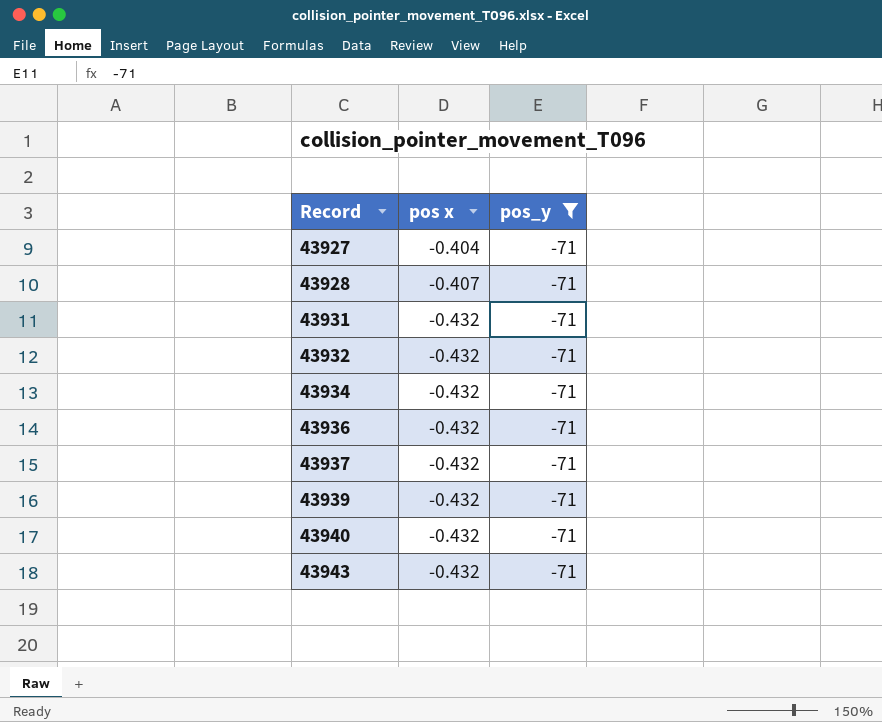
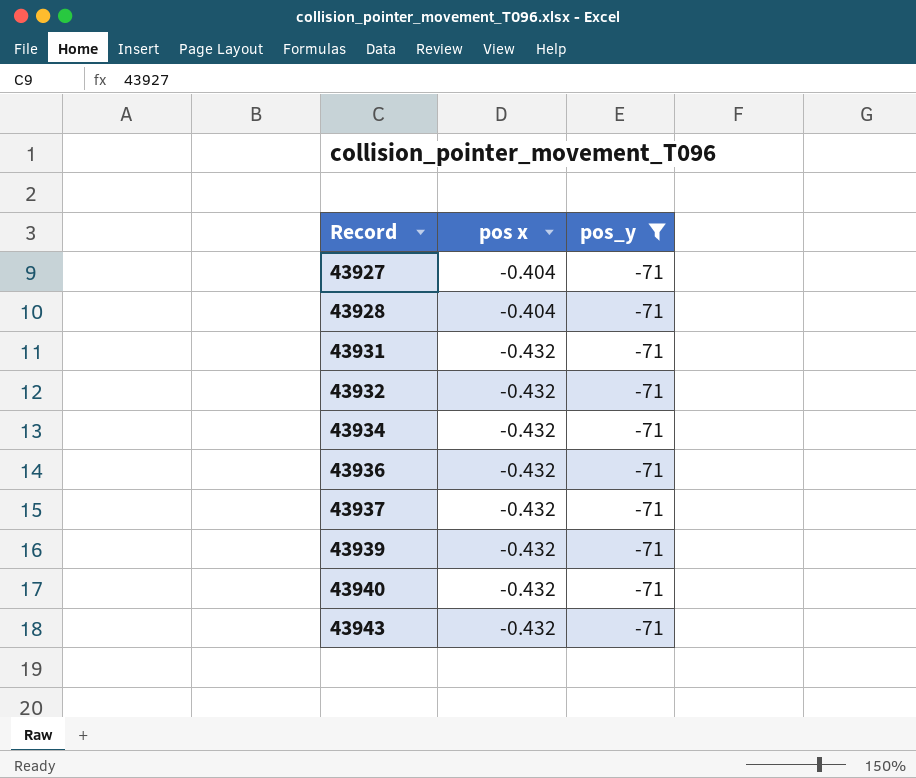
43928 | pos x: -0.407 -> -0.404

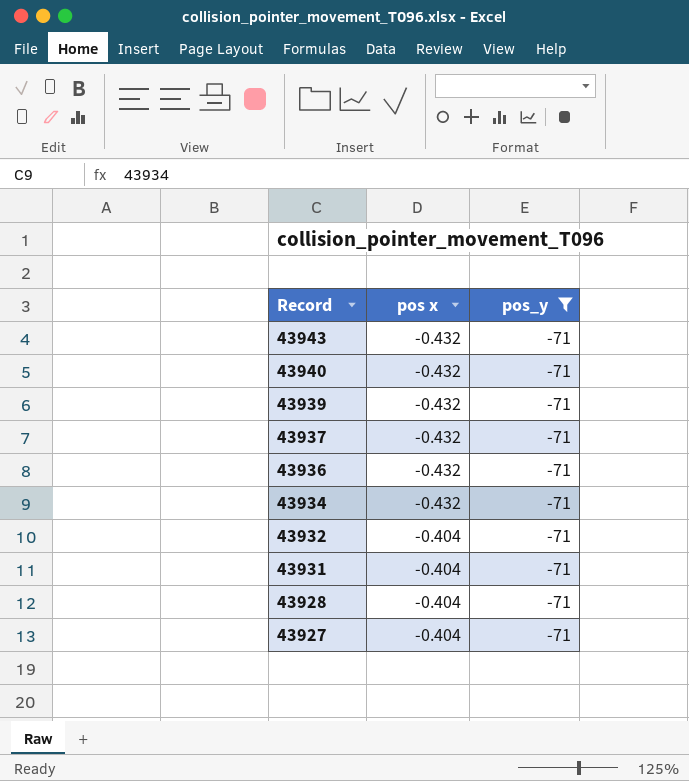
row order: Record ascending -> Record descending
43932 | pos x: -0.432 -> -0.404
43931 | pos x: -0.432 -> -0.404

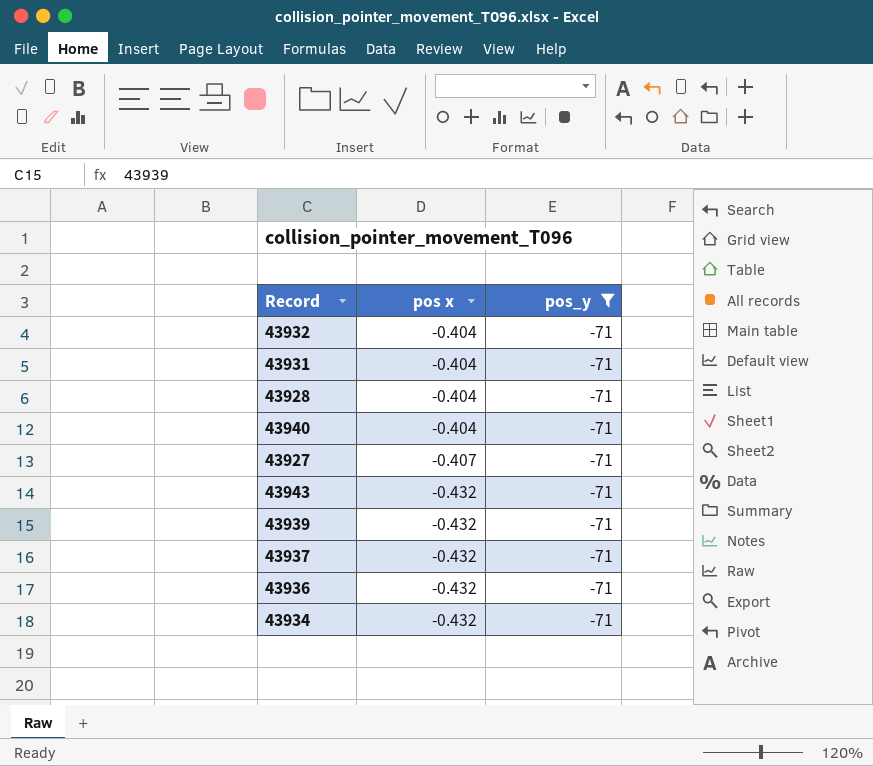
row order: Record descending -> pos x descending
43940 | pos x: -0.432 -> -0.404
43927 | pos x: -0.404 -> -0.407

